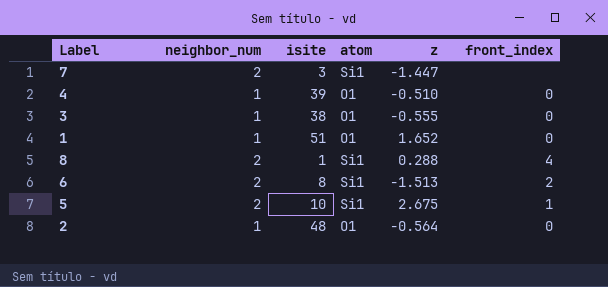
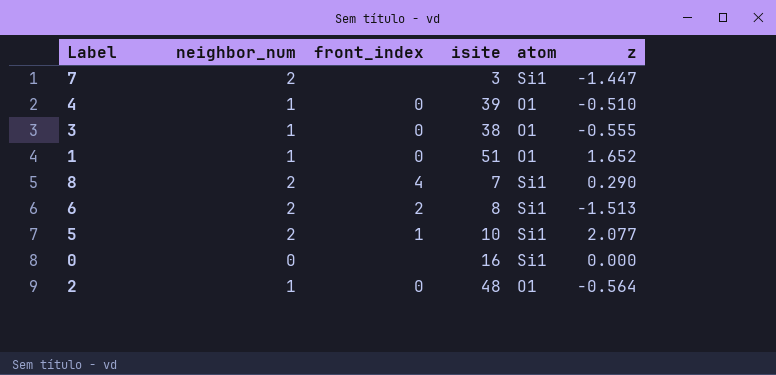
column front_index | position: 6 -> 3
8 | isite: 1 -> 7
8 | z: 0.288 -> 0.290
5 | z: 2.675 -> 2.077
row 0: none -> 0 | none | 16 | Si1 | 0.000

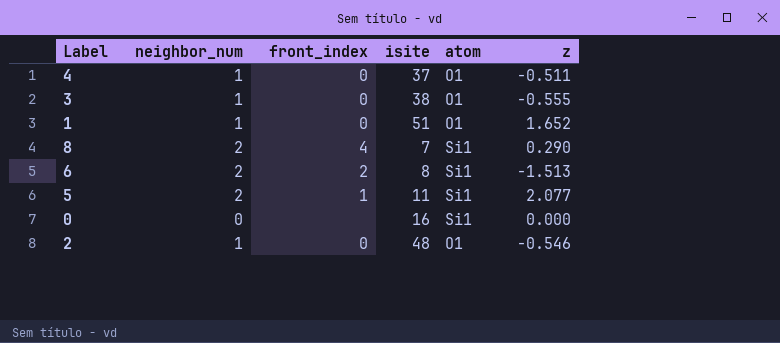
row 7: 2 | none | 3 | Si1 | -1.447 -> none
4 | isite: 39 -> 37
4 | z: -0.510 -> -0.511
5 | isite: 10 -> 11
2 | z: -0.564 -> -0.546

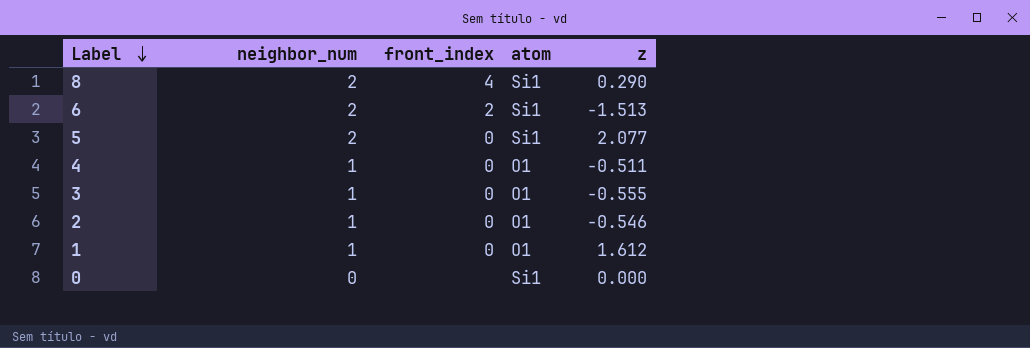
row order: none -> Label descending
column isite | position: 4 -> none
5 | front_index: 1 -> 0
1 | z: 1.652 -> 1.612

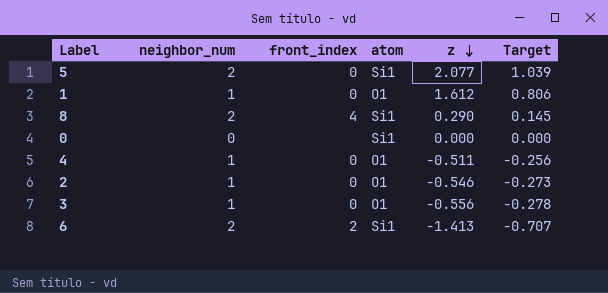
row order: Label descending -> z descending
column Target | formula: none -> [z] * 0.5
3 | z: -0.555 -> -0.556
6 | z: -1.513 -> -1.413

